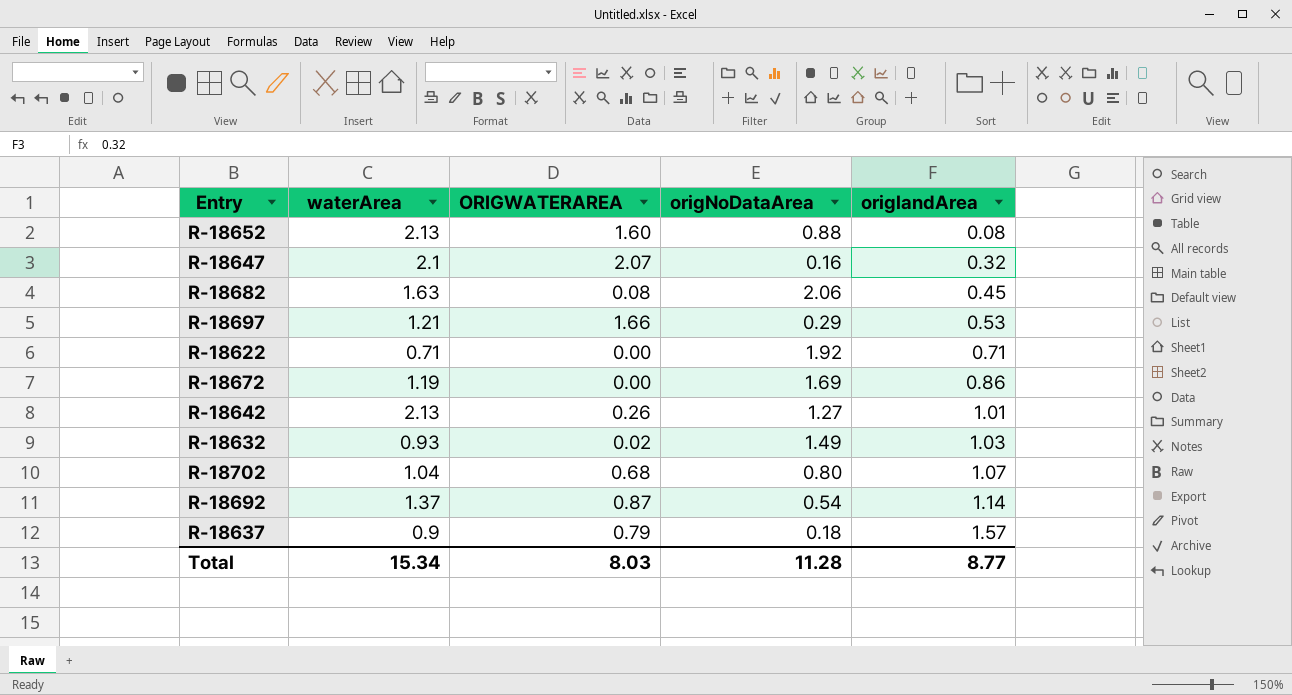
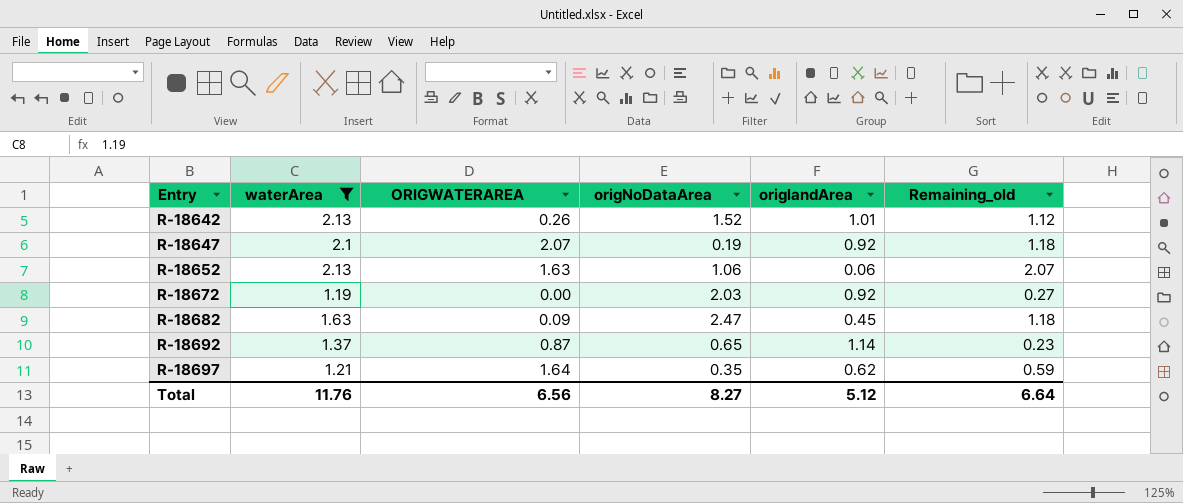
filter: none -> waterArea >= 1.19
row order: origlandArea ascending -> Entry ascending
column Remaining_old | formula: none -> [waterArea] - [origlandArea]
R-18642 | origNoDataArea: 1.27 -> 1.52
R-18647 | origNoDataArea: 0.16 -> 0.19
R-18647 | origlandArea: 0.32 -> 0.92
R-18652 | ORIGWATERAREA: 1.60 -> 1.63
R-18652 | origNoDataArea: 0.88 -> 1.06
R-18652 | origlandArea: 0.08 -> 0.06
R-18672 | origNoDataArea: 1.69 -> 2.03
R-18672 | origlandArea: 0.86 -> 0.92
R-18682 | ORIGWATERAREA: 0.08 -> 0.09
R-18682 | origNoDataArea: 2.06 -> 2.47
R-18692 | origNoDataArea: 0.54 -> 0.65
R-18697 | ORIGWATERAREA: 1.66 -> 1.64
R-18697 | origNoDataArea: 0.29 -> 0.35
R-18697 | origlandArea: 0.53 -> 0.62
Total | waterArea: 15.34 -> 11.76
Total | ORIGWATERAREA: 8.03 -> 6.56
Total | origNoDataArea: 11.28 -> 8.27
Total | origlandArea: 8.77 -> 5.12

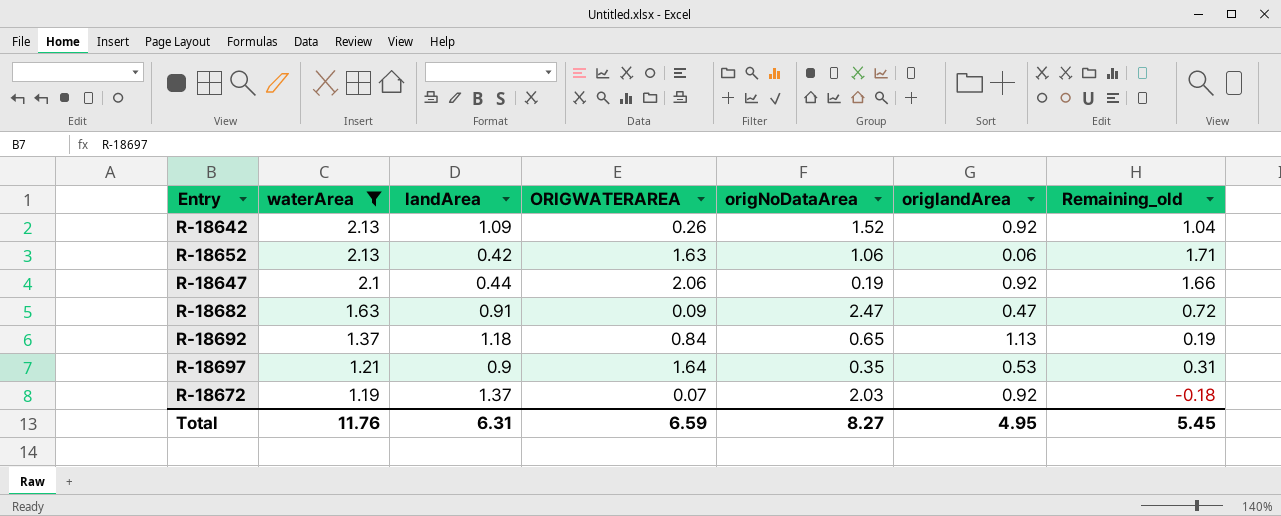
row order: Entry ascending -> waterArea descending
column landArea | position: none -> 3
column Remaining_old | formula: [waterArea] - [origlandArea] -> [waterArea] - [landArea]
R-18642 | origlandArea: 1.01 -> 0.92
R-18647 | ORIGWATERAREA: 2.07 -> 2.06
R-18682 | origlandArea: 0.45 -> 0.47
R-18692 | ORIGWATERAREA: 0.87 -> 0.84
R-18692 | origlandArea: 1.14 -> 1.13
R-18697 | origlandArea: 0.62 -> 0.53
R-18672 | ORIGWATERAREA: 0.00 -> 0.07
Total | ORIGWATERAREA: 6.56 -> 6.59
Total | origlandArea: 5.12 -> 4.95
Total | Remaining_old: 6.64 -> 5.45

